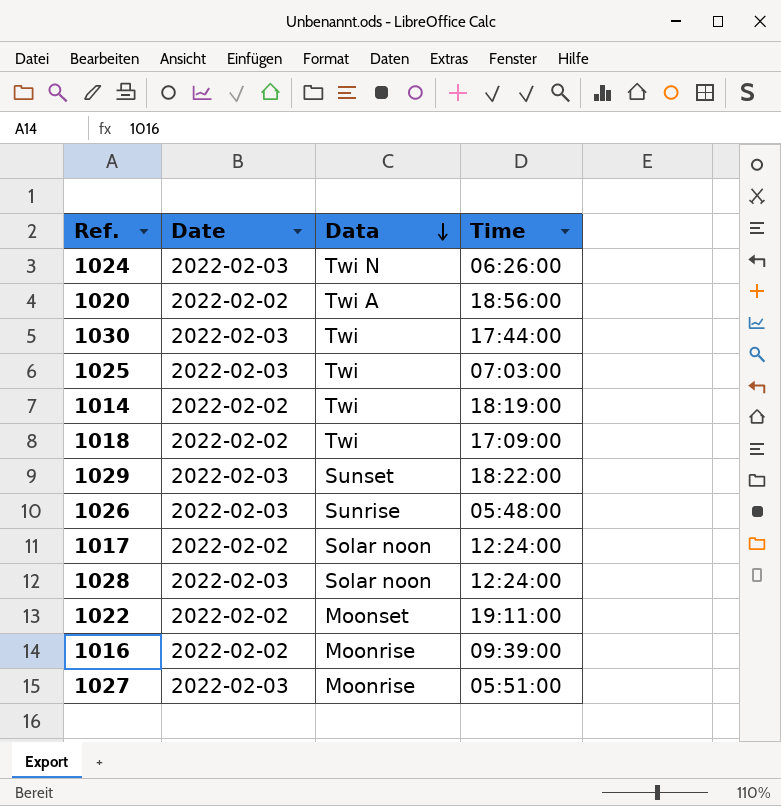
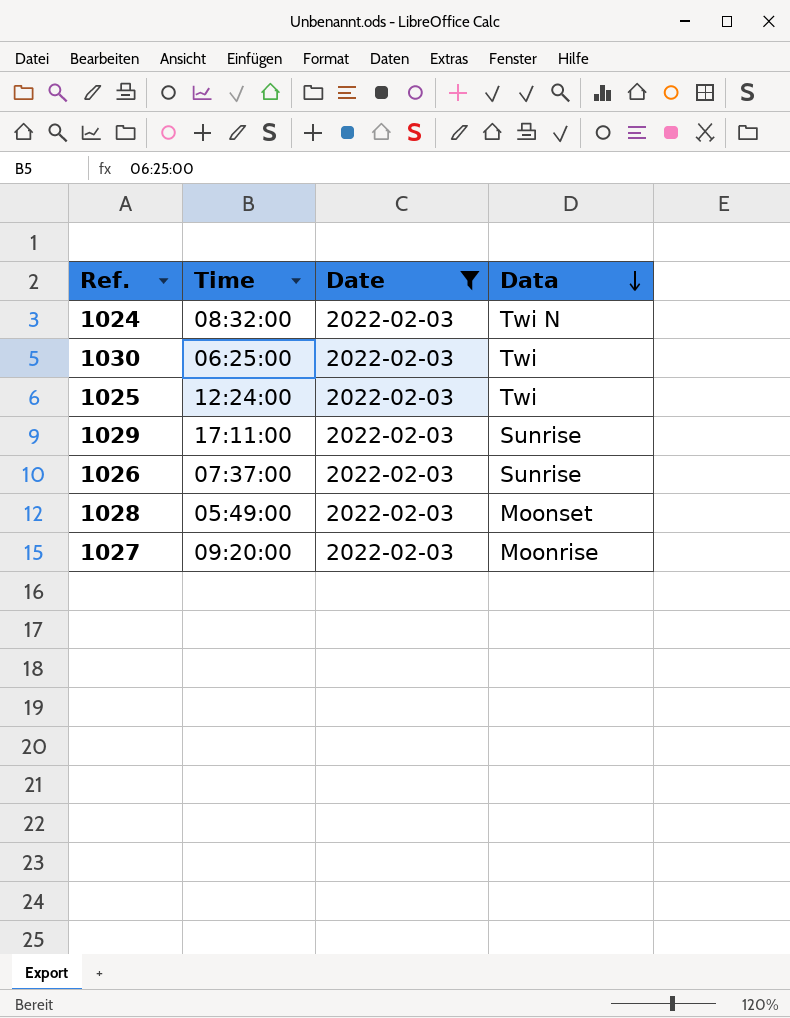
filter: none -> Date = 2022-02-03
column Time | position: 4 -> 2
1024 | Time: 06:26:00 -> 08:32:00
1030 | Time: 17:44:00 -> 06:25:00
1025 | Time: 07:03:00 -> 12:24:00
1029 | Time: 18:22:00 -> 17:11:00
1029 | Data: Sunset -> Sunrise
1026 | Time: 05:48:00 -> 07:37:00
1028 | Time: 12:24:00 -> 05:49:00
1028 | Data: Solar noon -> Moonset
1027 | Time: 05:51:00 -> 09:20:00

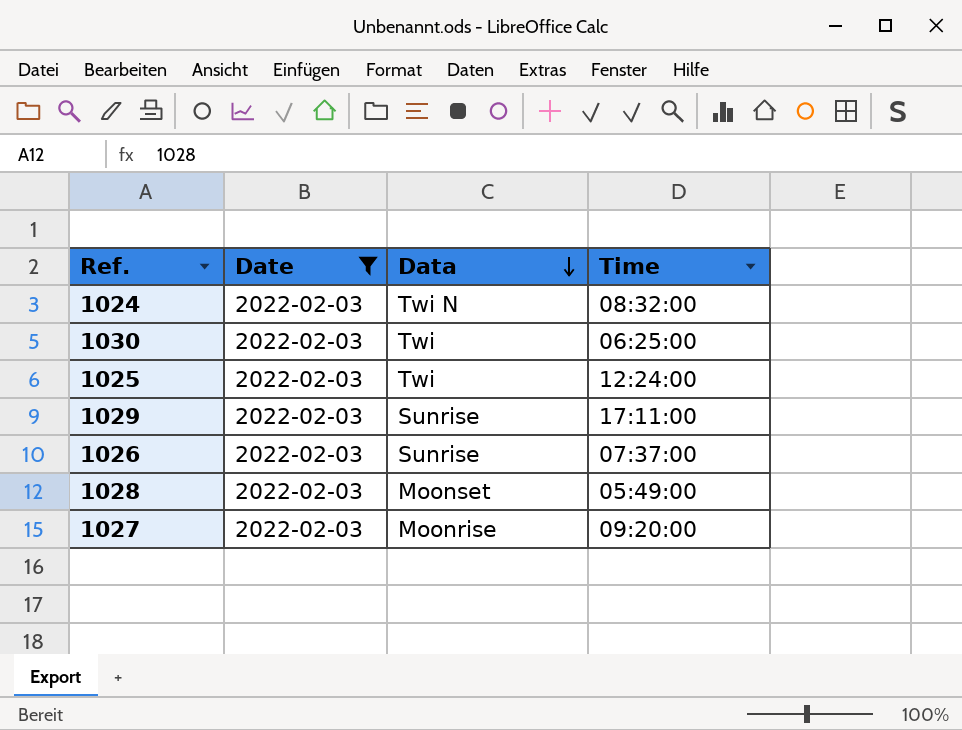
column Time | position: 2 -> 4

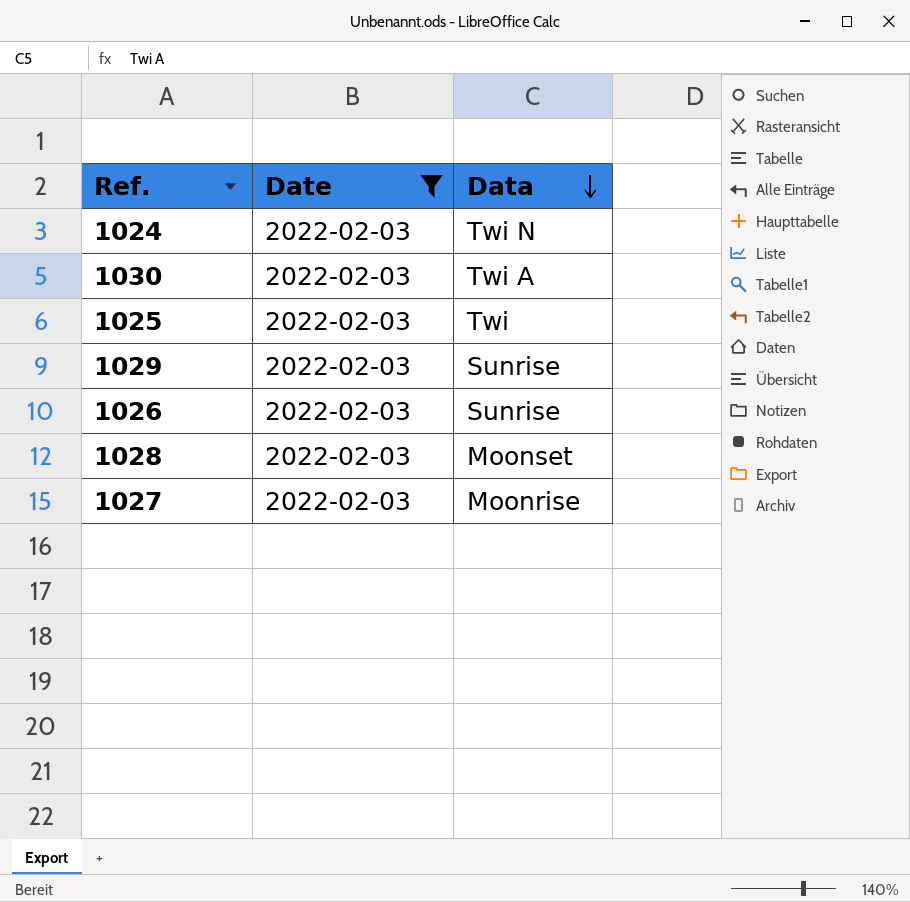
column Time | position: 4 -> none
1030 | Data: Twi -> Twi A

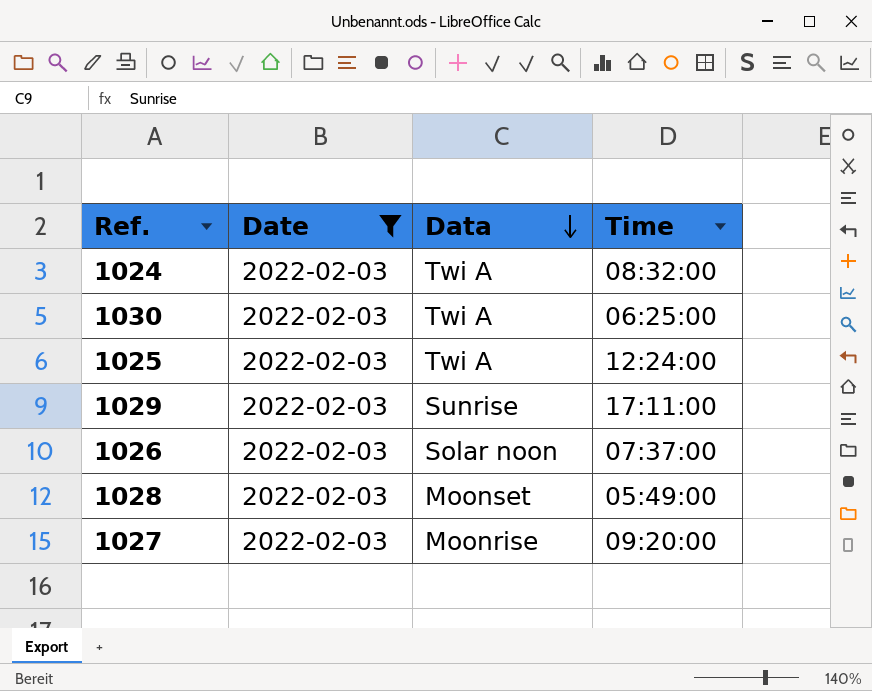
column Time | position: none -> 4
1024 | Data: Twi N -> Twi A
1025 | Data: Twi -> Twi A
1026 | Data: Sunrise -> Solar noon

